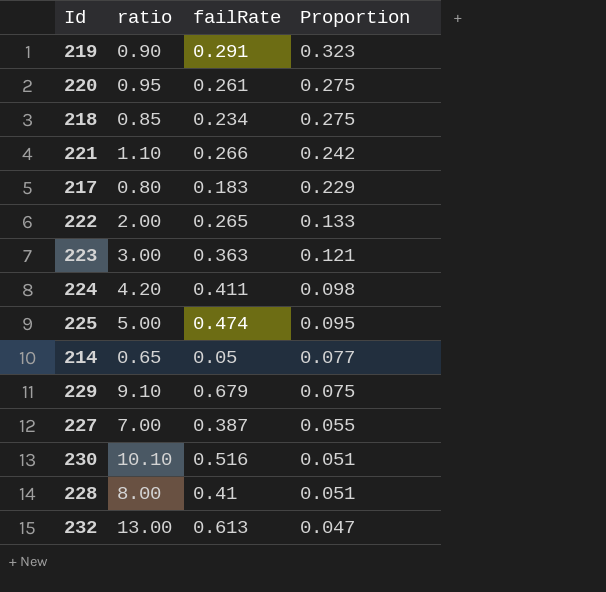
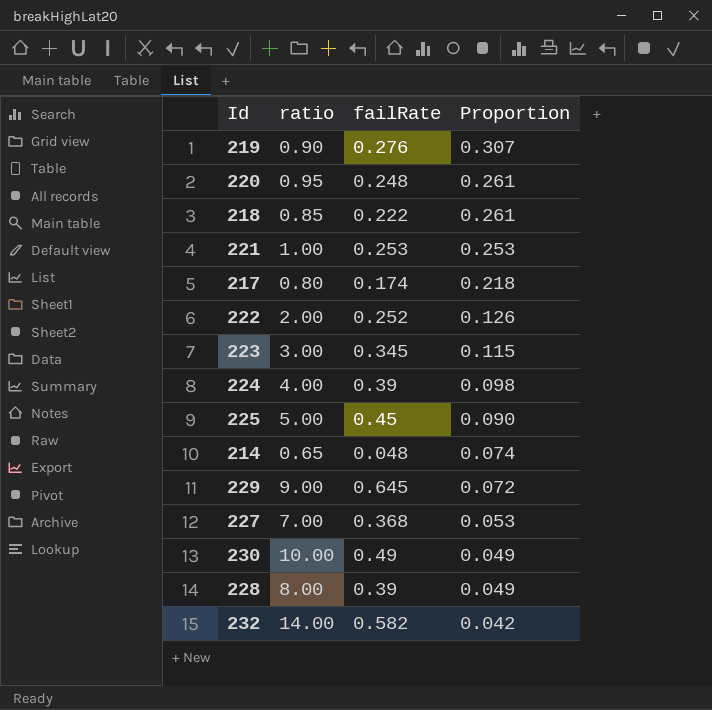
219 | failRate: 0.291 -> 0.276
219 | Proportion: 0.323 -> 0.307
220 | failRate: 0.261 -> 0.248
220 | Proportion: 0.275 -> 0.261
218 | failRate: 0.234 -> 0.222
218 | Proportion: 0.275 -> 0.261
221 | ratio: 1.10 -> 1.00
221 | failRate: 0.266 -> 0.253
221 | Proportion: 0.242 -> 0.253
217 | failRate: 0.183 -> 0.174
217 | Proportion: 0.229 -> 0.218
222 | failRate: 0.265 -> 0.252
222 | Proportion: 0.133 -> 0.126
223 | failRate: 0.363 -> 0.345
223 | Proportion: 0.121 -> 0.115
224 | ratio: 4.20 -> 4.00
224 | failRate: 0.411 -> 0.39
225 | failRate: 0.474 -> 0.45
225 | Proportion: 0.095 -> 0.090
214 | failRate: 0.05 -> 0.048
214 | Proportion: 0.077 -> 0.074
229 | ratio: 9.10 -> 9.00
229 | failRate: 0.679 -> 0.645
229 | Proportion: 0.075 -> 0.072
227 | failRate: 0.387 -> 0.368
227 | Proportion: 0.055 -> 0.053
230 | ratio: 10.10 -> 10.00
230 | failRate: 0.516 -> 0.49
230 | Proportion: 0.051 -> 0.049
228 | failRate: 0.41 -> 0.39
228 | Proportion: 0.051 -> 0.049
232 | ratio: 13.00 -> 14.00
232 | failRate: 0.613 -> 0.582
232 | Proportion: 0.047 -> 0.042

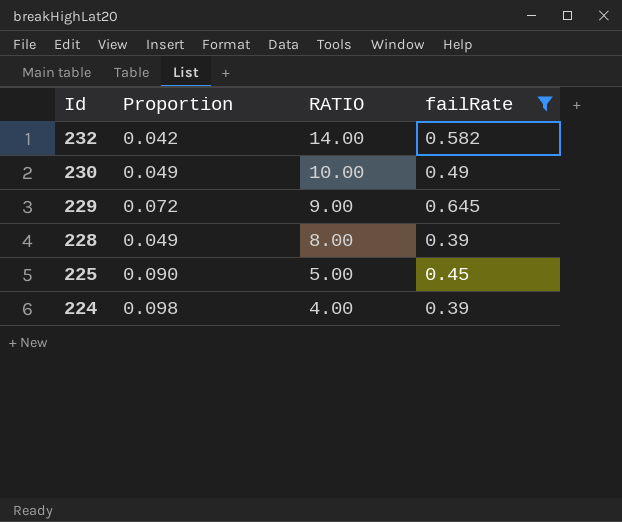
filter: none -> failRate >= 0.39
row order: Proportion descending -> Id descending
column Proportion | position: 4 -> 2
column name: ratio -> RATIO

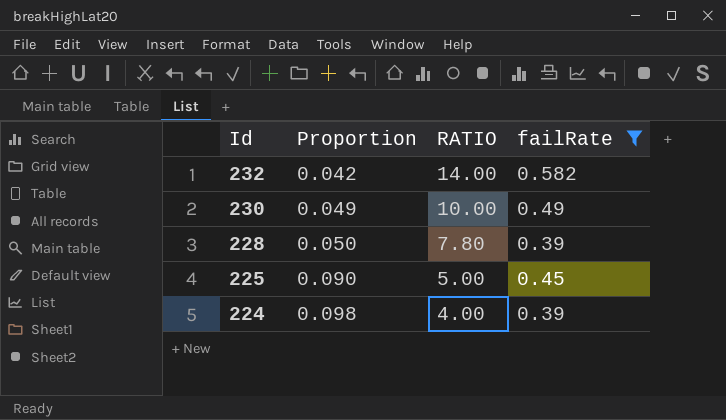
row 229: 0.072 | 9.00 | 0.645 -> none
228 | Proportion: 0.049 -> 0.050
228 | RATIO: 8.00 -> 7.80

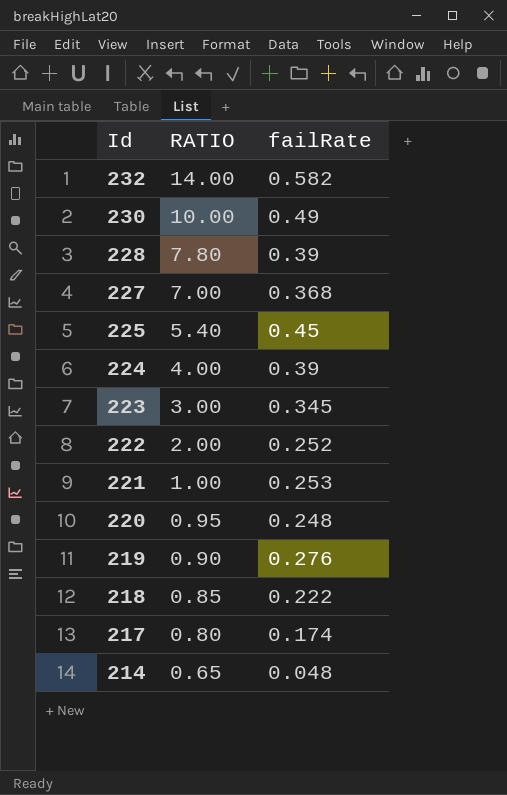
filter: failRate >= 0.39 -> none
column Proportion | formula: [failRate] / [RATIO] -> none
225 | RATIO: 5.00 -> 5.40

